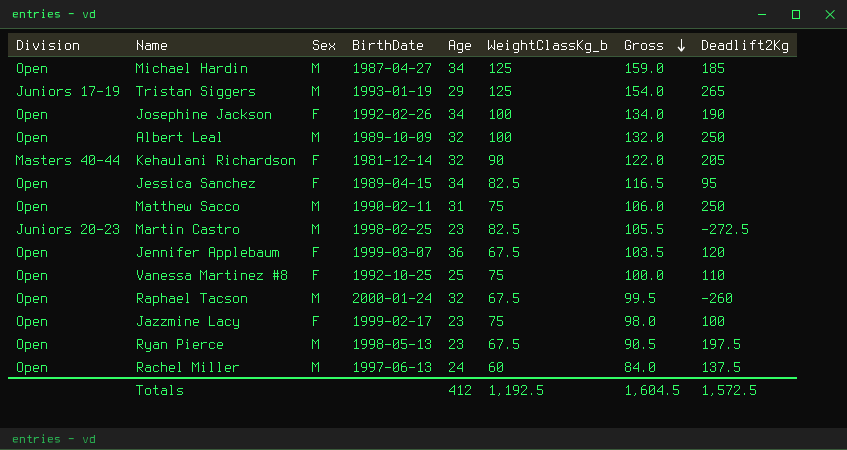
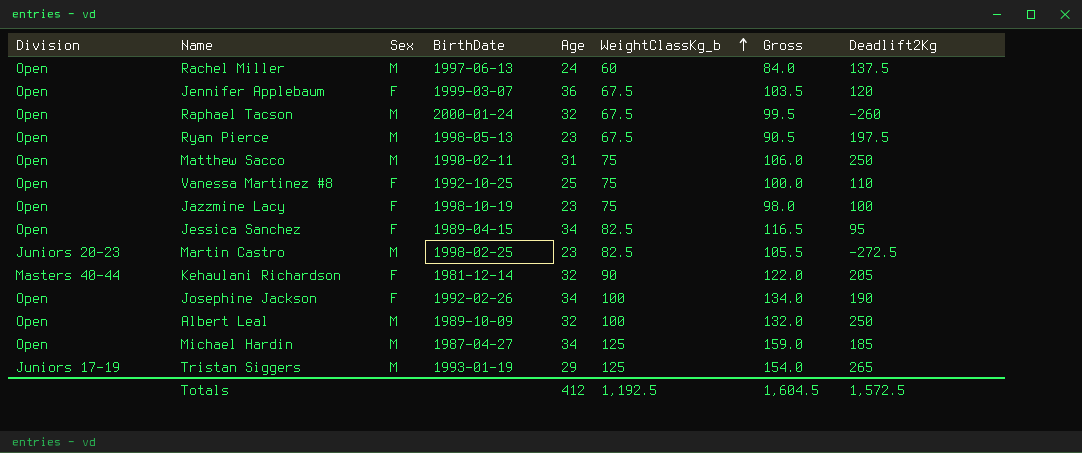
row order: Gross descending -> WeightClassKg_b ascending
Jazzmine Lacy | BirthDate: 1999-02-17 -> 1998-10-19

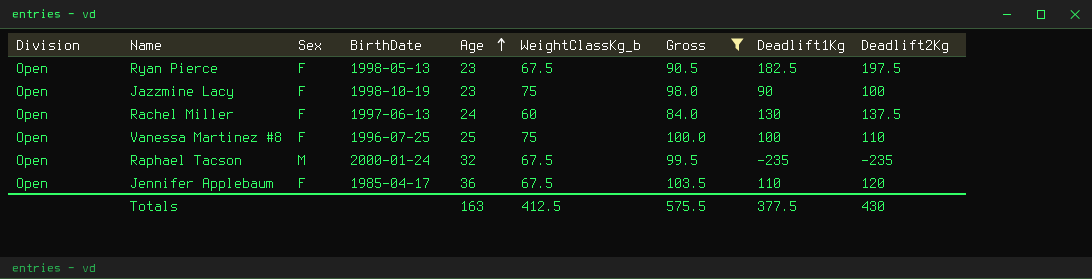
filter: none -> Gross <= 103.5
row order: WeightClassKg_b ascending -> Age ascending
column Deadlift1Kg | position: none -> 8
Ryan Pierce | Sex: M -> F
Rachel Miller | Sex: M -> F
Vanessa Martinez #8 | BirthDate: 1992-10-25 -> 1996-07-25
Raphael Tacson | Deadlift2Kg: -260 -> -235
Jennifer Applebaum | BirthDate: 1999-03-07 -> 1985-04-17
Totals | Age: 412 -> 163
Totals | WeightClassKg_b: 1,192.5 -> 412.5
Totals | Gross: 1,604.5 -> 575.5
Totals | Deadlift2Kg: 1,572.5 -> 430

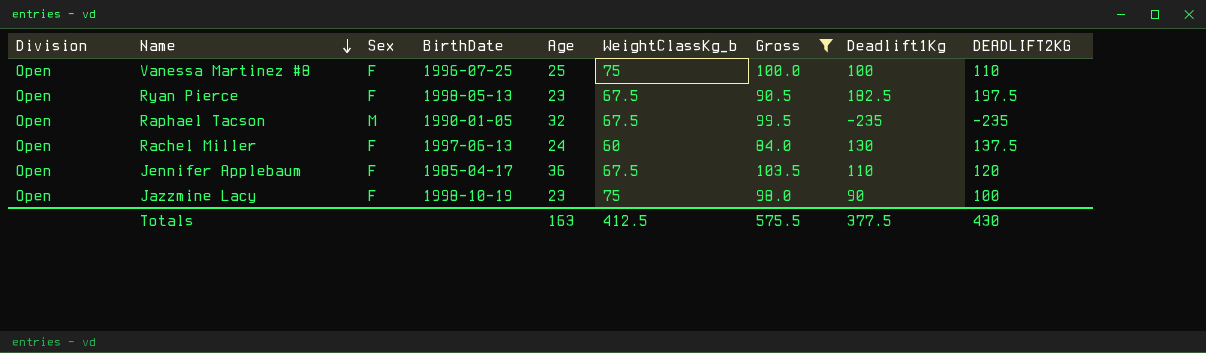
row order: Age ascending -> Name descending
column name: Deadlift2Kg -> DEADLIFT2KG
Raphael Tacson | BirthDate: 2000-01-24 -> 1990-01-05

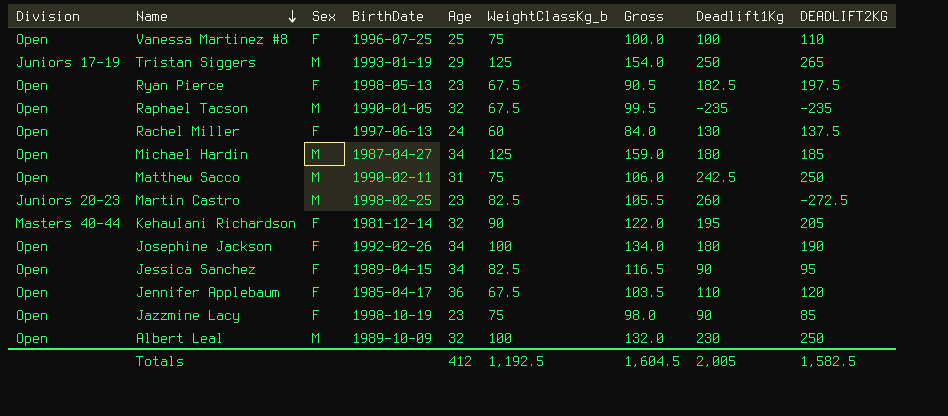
filter: Gross <= 103.5 -> none
Jazzmine Lacy | DEADLIFT2KG: 100 -> 85
Totals | Age: 163 -> 412
Totals | WeightClassKg_b: 412.5 -> 1,192.5
Totals | Gross: 575.5 -> 1,604.5
Totals | Deadlift1Kg: 377.5 -> 2,005
Totals | DEADLIFT2KG: 430 -> 1,582.5

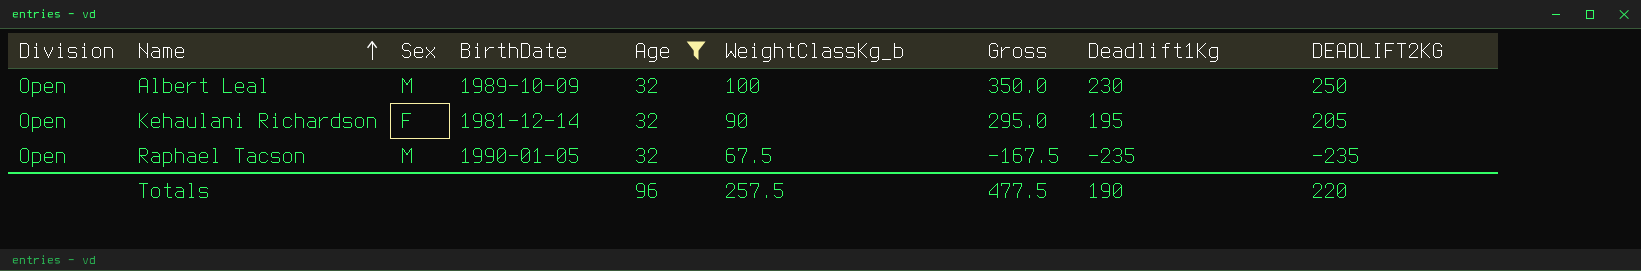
filter: none -> Age = 32
row order: Name descending -> Name ascending
column Gross | formula: [Age] + [WeightClassKg_b] -> [WeightClassKg_b] + [DEADLIFT2KG]
Kehaulani Richardson | Division: Masters 40-44 -> Open
Totals | Age: 412 -> 96
Totals | WeightClassKg_b: 1,192.5 -> 257.5
Totals | Gross: 1,604.5 -> 477.5
Totals | Deadlift1Kg: 2,005 -> 190
Totals | DEADLIFT2KG: 1,582.5 -> 220

